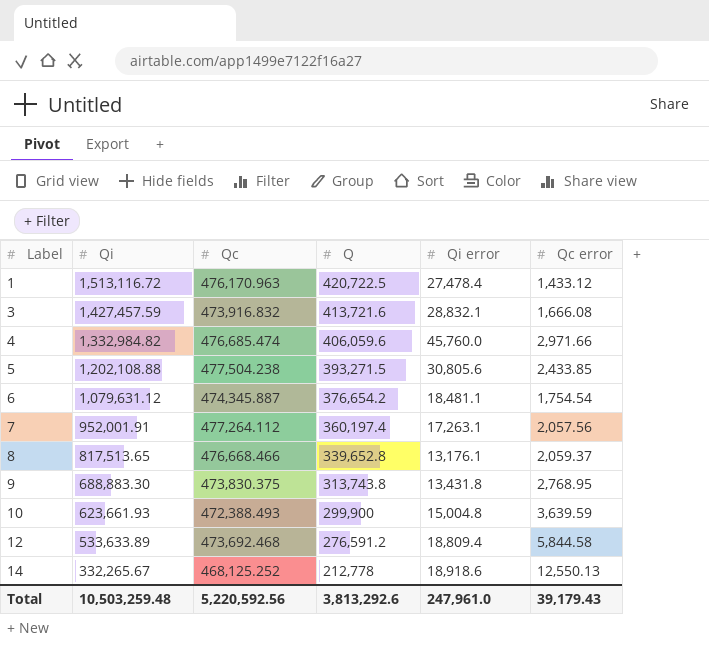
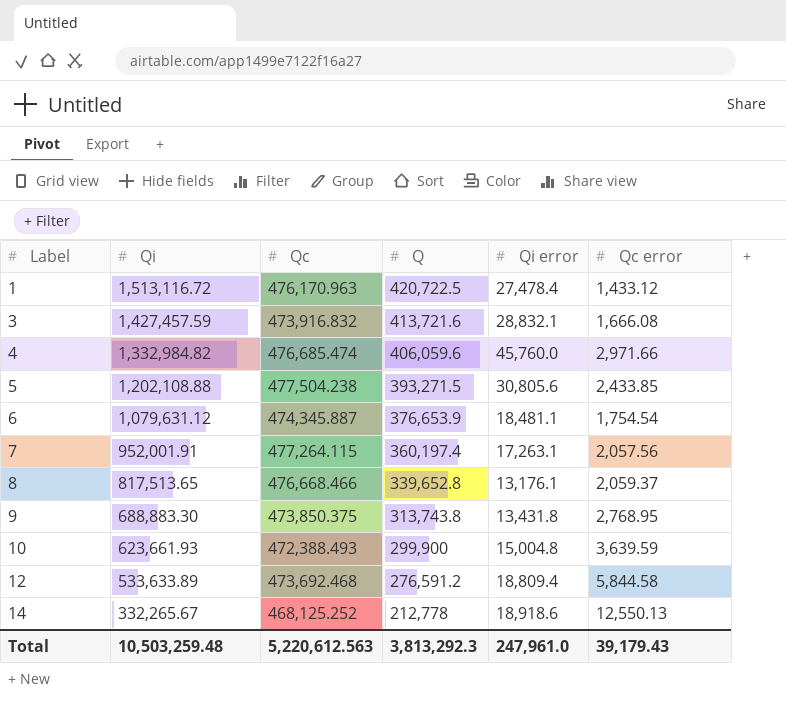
6 | Q: 376,654.2 -> 376,653.9
7 | Qc: 477,264.112 -> 477,264.115
9 | Qc: 473,830.375 -> 473,850.375
Total | Qc: 5,220,592.56 -> 5,220,612.563
Total | Q: 3,813,292.6 -> 3,813,292.3

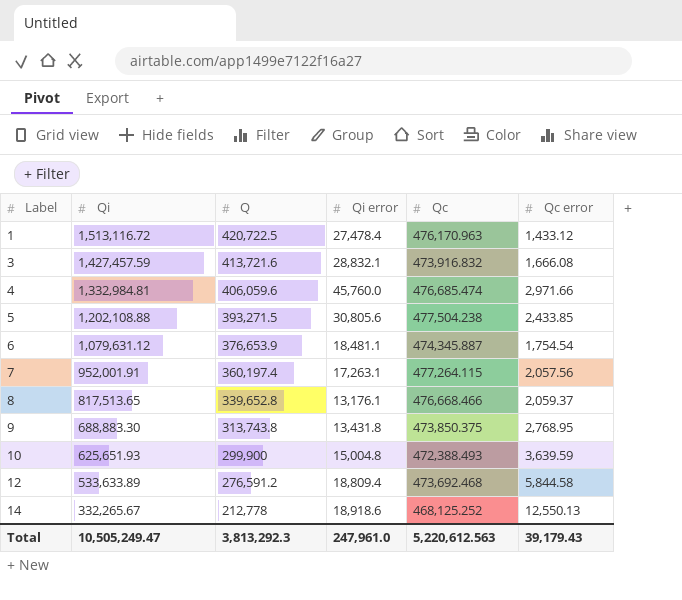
column Qc | position: 3 -> 5
4 | Qi: 1,332,984.82 -> 1,332,984.81
10 | Qi: 623,661.93 -> 625,651.93
Total | Qi: 10,503,259.48 -> 10,505,249.47

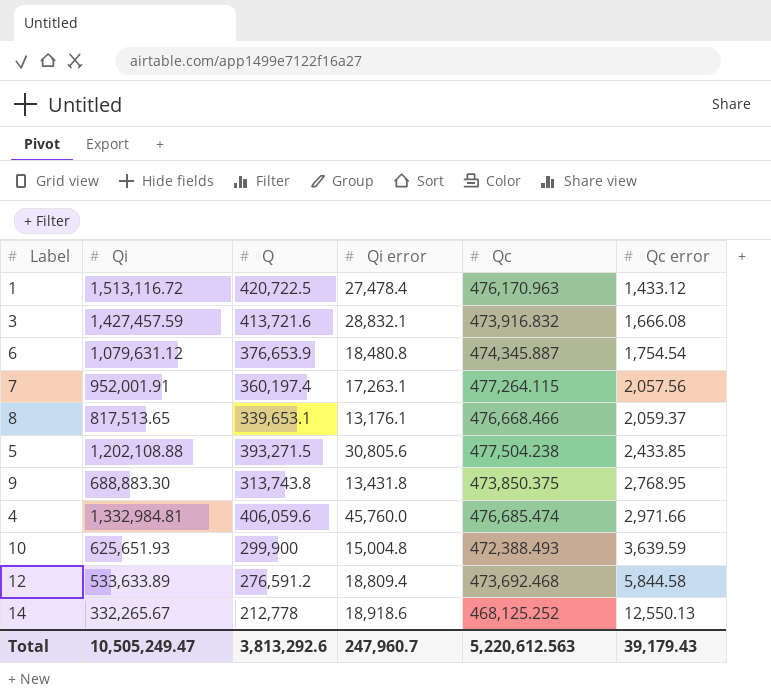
row order: Label ascending -> Qc error ascending
6 | Qi error: 18,481.1 -> 18,480.8
8 | Q: 339,652.8 -> 339,653.1
Total | Q: 3,813,292.3 -> 3,813,292.6
Total | Qi error: 247,961.0 -> 247,960.7

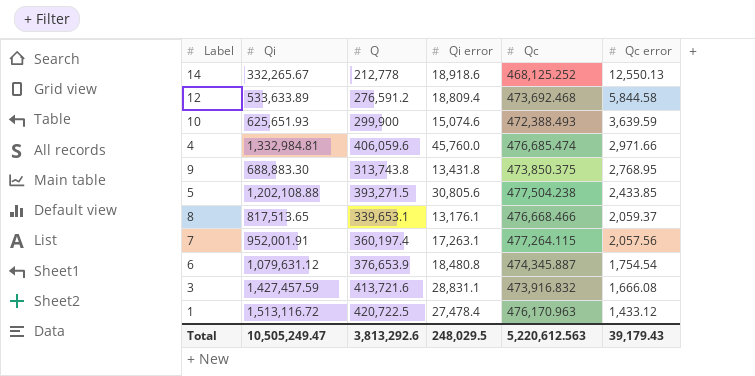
row order: Qc error ascending -> Qc error descending
10 | Qi error: 15,004.8 -> 15,074.6
3 | Qi error: 28,832.1 -> 28,831.1
Total | Qi error: 247,960.7 -> 248,029.5

